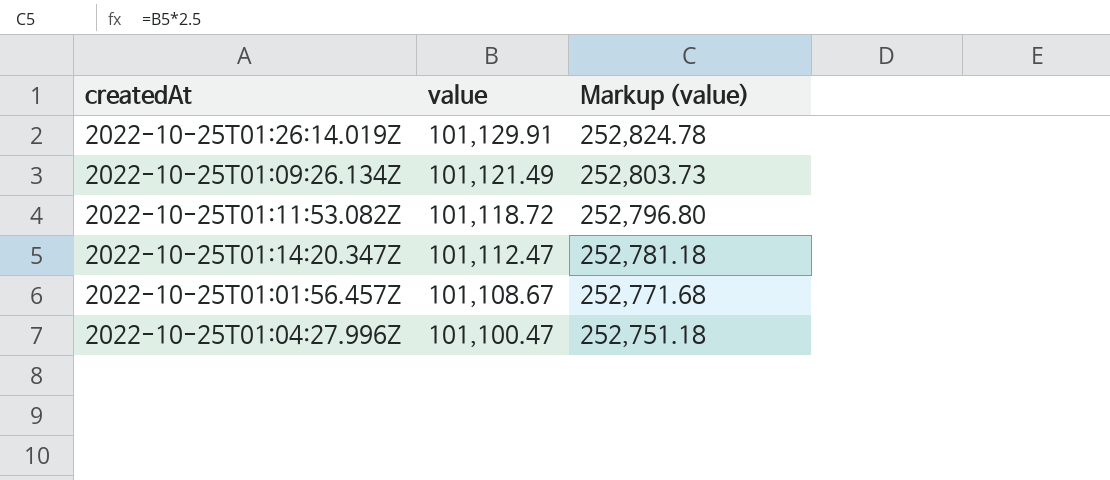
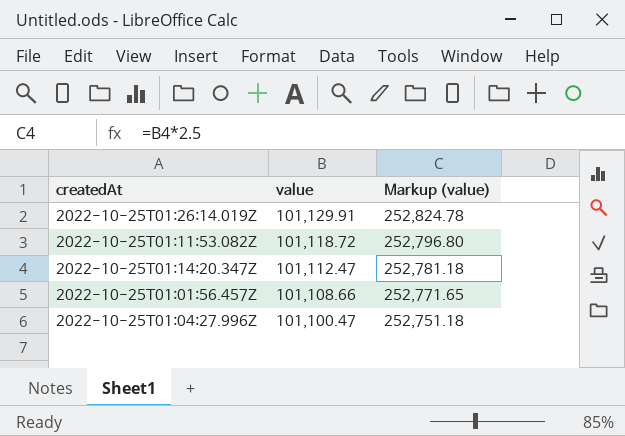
row 2022-10-25T01:09:26.134Z: 101,121.49 | 252,803.73 -> none
2022-10-25T01:01:56.457Z | value: 101,108.67 -> 101,108.66
2022-10-25T01:01:56.457Z | Markup (value): 252,771.68 -> 252,771.65

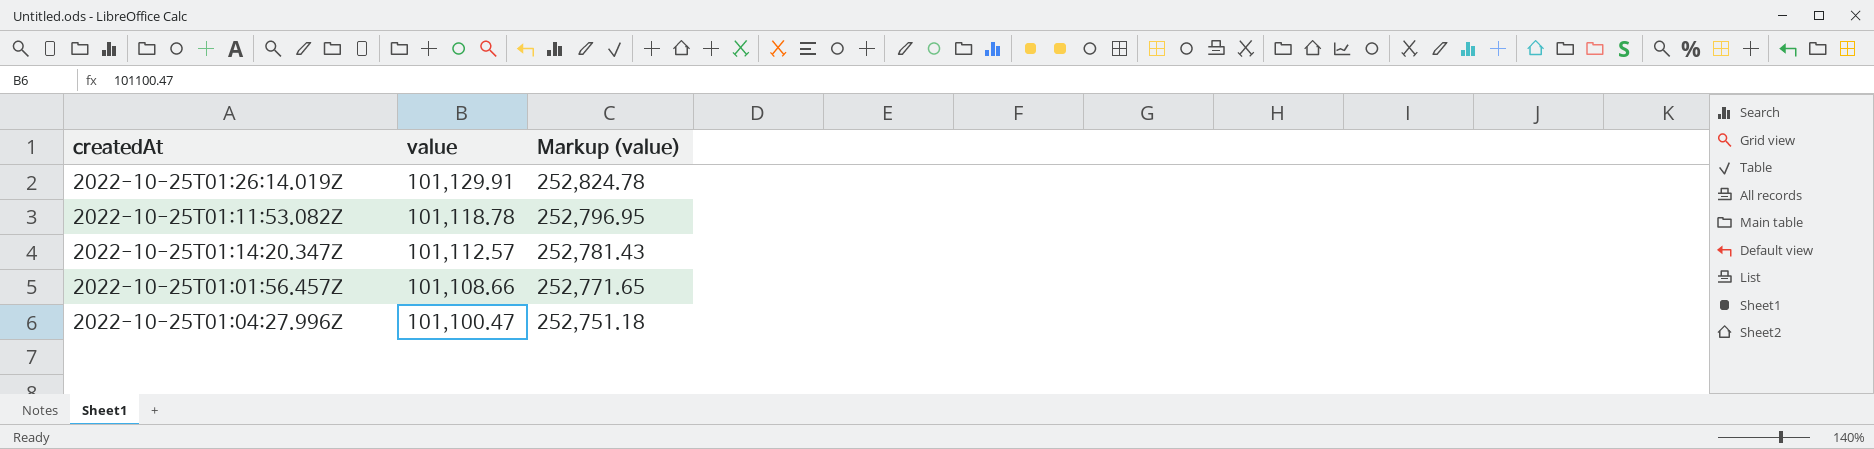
2022-10-25T01:11:53.082Z | value: 101,118.72 -> 101,118.78
2022-10-25T01:11:53.082Z | Markup (value): 252,796.80 -> 252,796.95
2022-10-25T01:14:20.347Z | value: 101,112.47 -> 101,112.57
2022-10-25T01:14:20.347Z | Markup (value): 252,781.18 -> 252,781.43

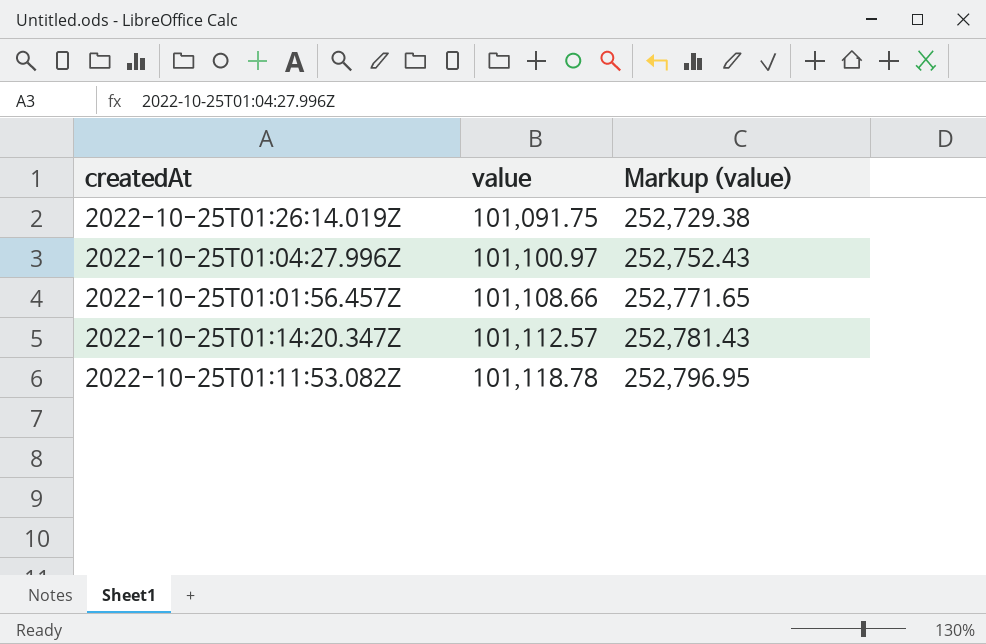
row order: value descending -> value ascending
2022-10-25T01:26:14.019Z | value: 101,129.91 -> 101,091.75
2022-10-25T01:26:14.019Z | Markup (value): 252,824.78 -> 252,729.38
2022-10-25T01:04:27.996Z | value: 101,100.47 -> 101,100.97
2022-10-25T01:04:27.996Z | Markup (value): 252,751.18 -> 252,752.43

